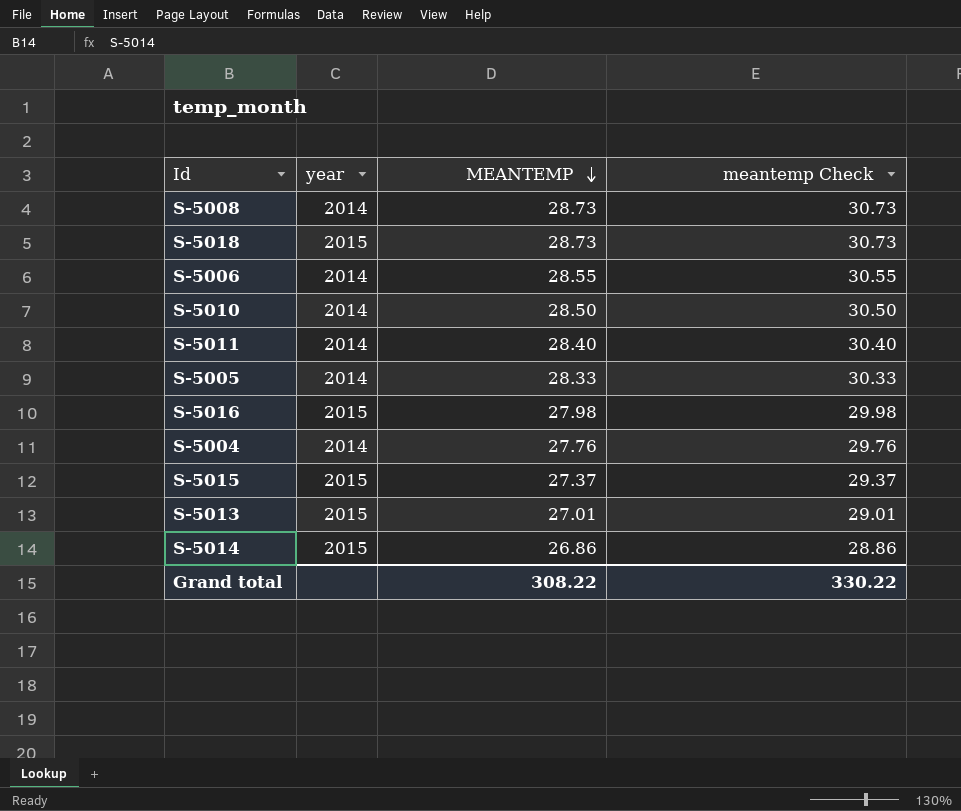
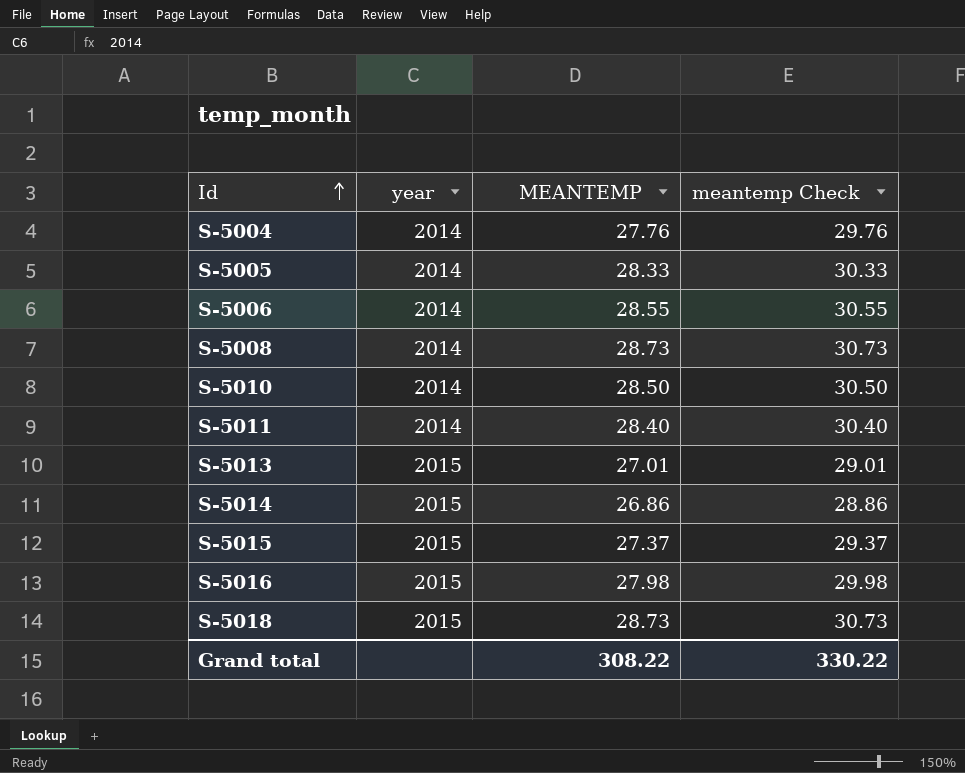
row order: MEANTEMP descending -> Id ascending

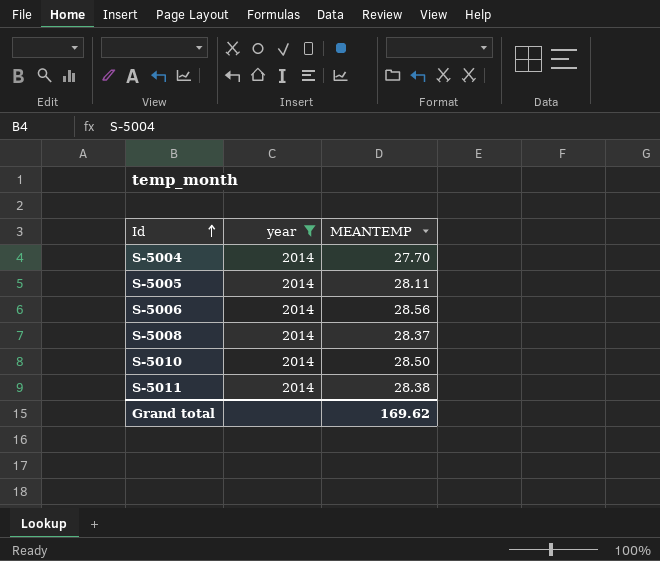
filter: none -> year = 2014
column meantemp Check | formula: [MEANTEMP] + 2 -> none
S-5004 | MEANTEMP: 27.76 -> 27.70
S-5005 | MEANTEMP: 28.33 -> 28.11
S-5006 | MEANTEMP: 28.55 -> 28.56
S-5008 | MEANTEMP: 28.73 -> 28.37
S-5011 | MEANTEMP: 28.40 -> 28.38
Grand total | MEANTEMP: 308.22 -> 169.62

